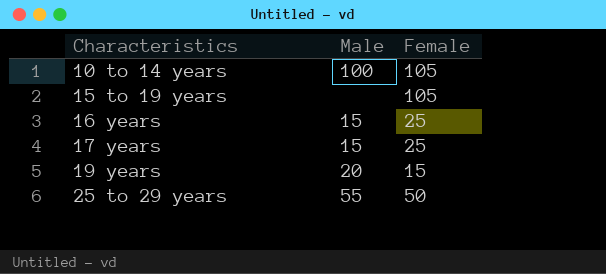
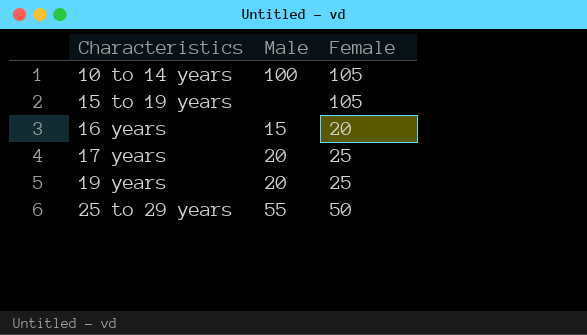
16 years | Female: 25 -> 20
17 years | Male: 15 -> 20
19 years | Female: 15 -> 25

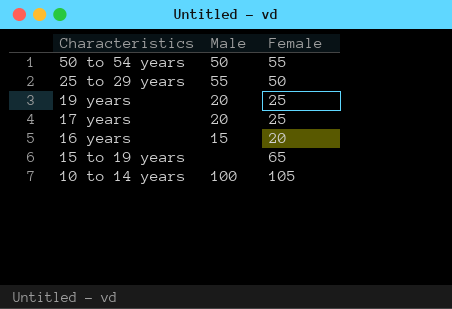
row order: Characteristics ascending -> Characteristics descending
row 50 to 54 years: none -> 50 | 55
15 to 19 years | Female: 105 -> 65

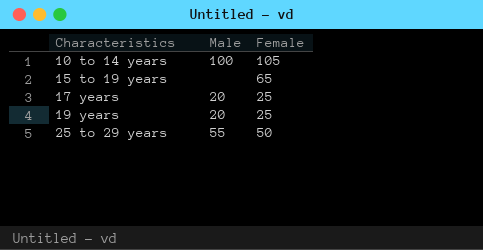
row order: Characteristics descending -> Characteristics ascending
row 50 to 54 years: 50 | 55 -> none
row 16 years: 15 | 20 -> none

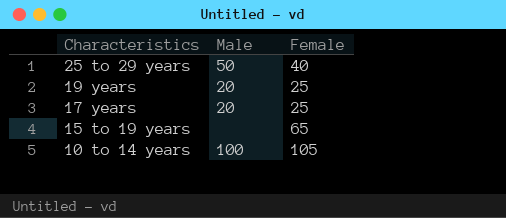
row order: Characteristics ascending -> Characteristics descending
25 to 29 years | Male: 55 -> 50
25 to 29 years | Female: 50 -> 40

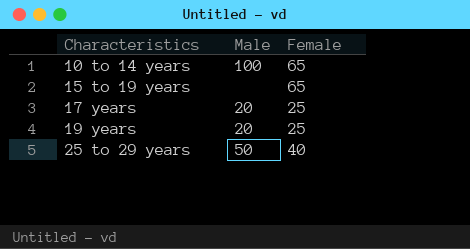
row order: Characteristics descending -> Characteristics ascending
10 to 14 years | Female: 105 -> 65

